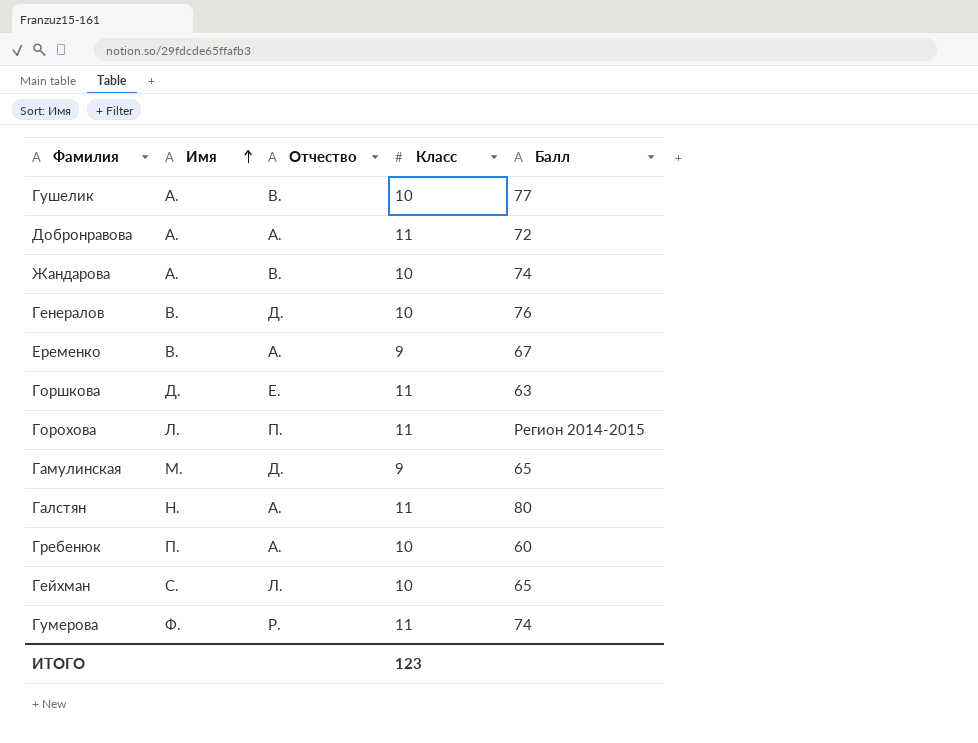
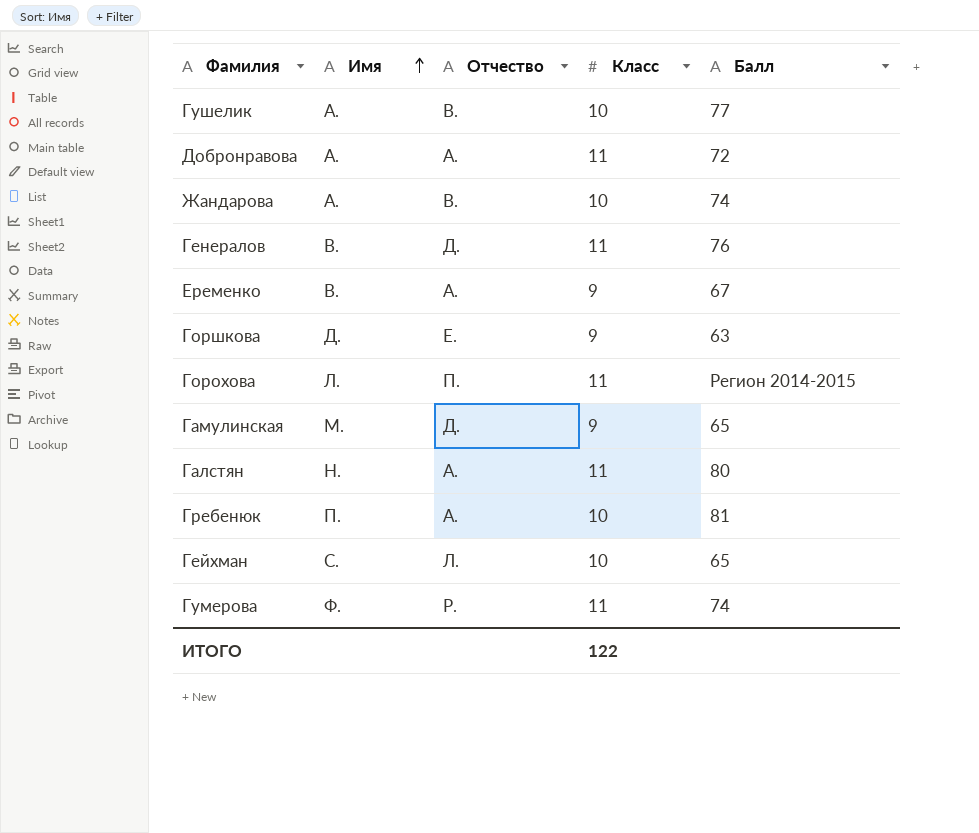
Генералов | Класс: 10 -> 11
Горшкова | Класс: 11 -> 9
Гребенюк | Балл: 60 -> 81
ИТОГО | Класс: 123 -> 122

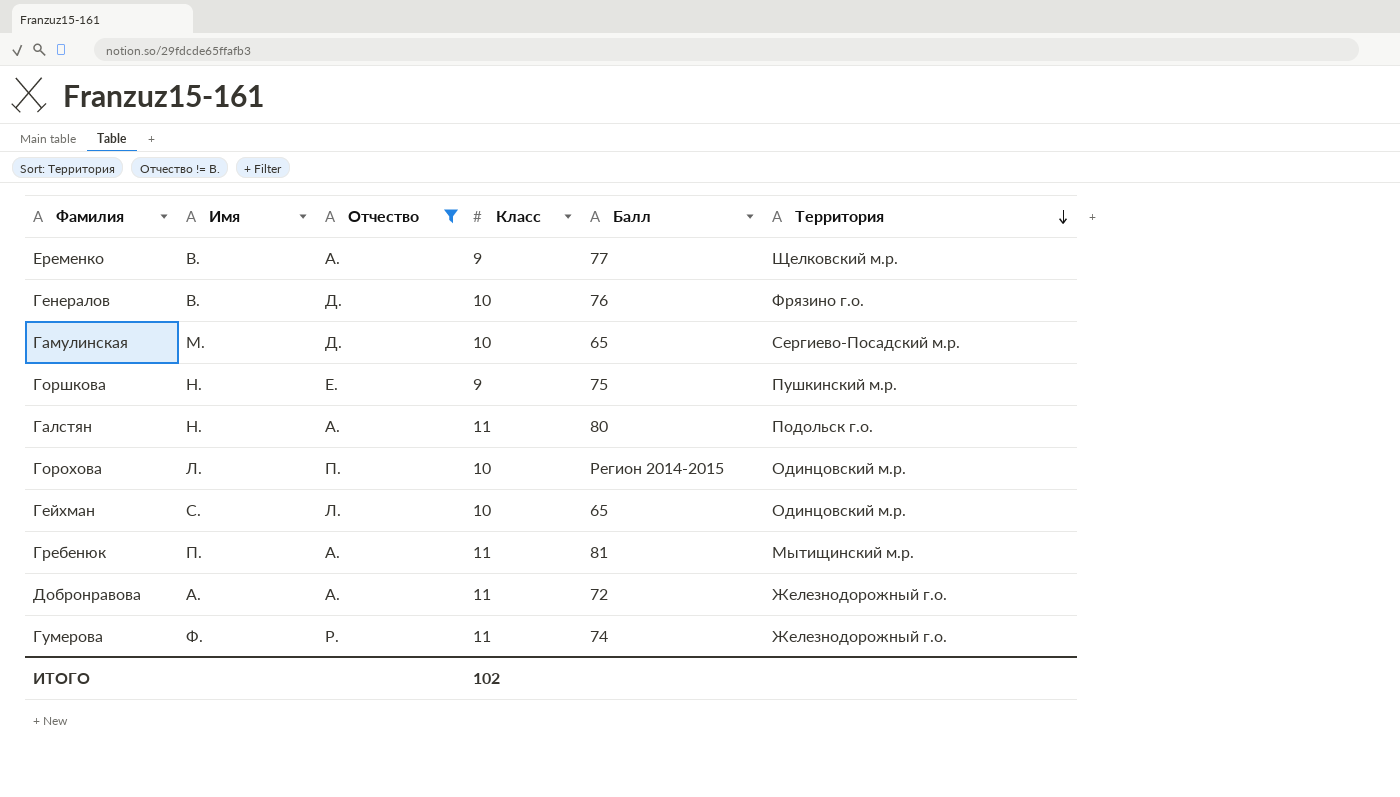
filter: none -> Отчество != В.
row order: Имя ascending -> Территория descending
column Территория | position: none -> 6
Еременко | Балл: 67 -> 77
Генералов | Класс: 11 -> 10
Гамулинская | Класс: 9 -> 10
Горшкова | Имя: Д. -> Н.
Горшкова | Балл: 63 -> 75
Горохова | Класс: 11 -> 10
Гребенюк | Класс: 10 -> 11
ИТОГО | Класс: 122 -> 102

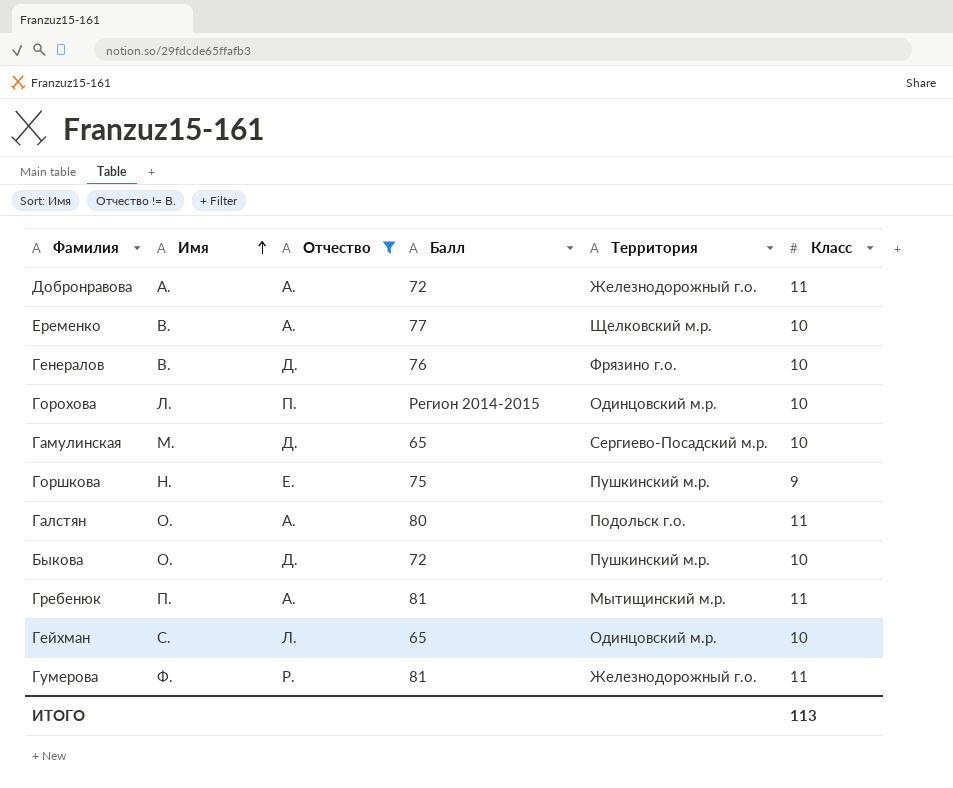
row order: Территория descending -> Имя ascending
column Класс | position: 4 -> 6
Еременко | Класс: 9 -> 10
Галстян | Имя: Н. -> О.
row Быкова: none -> О. | Д. | 72 | Пушкинский м.р. | 10
Гумерова | Балл: 74 -> 81
ИТОГО | Класс: 102 -> 113

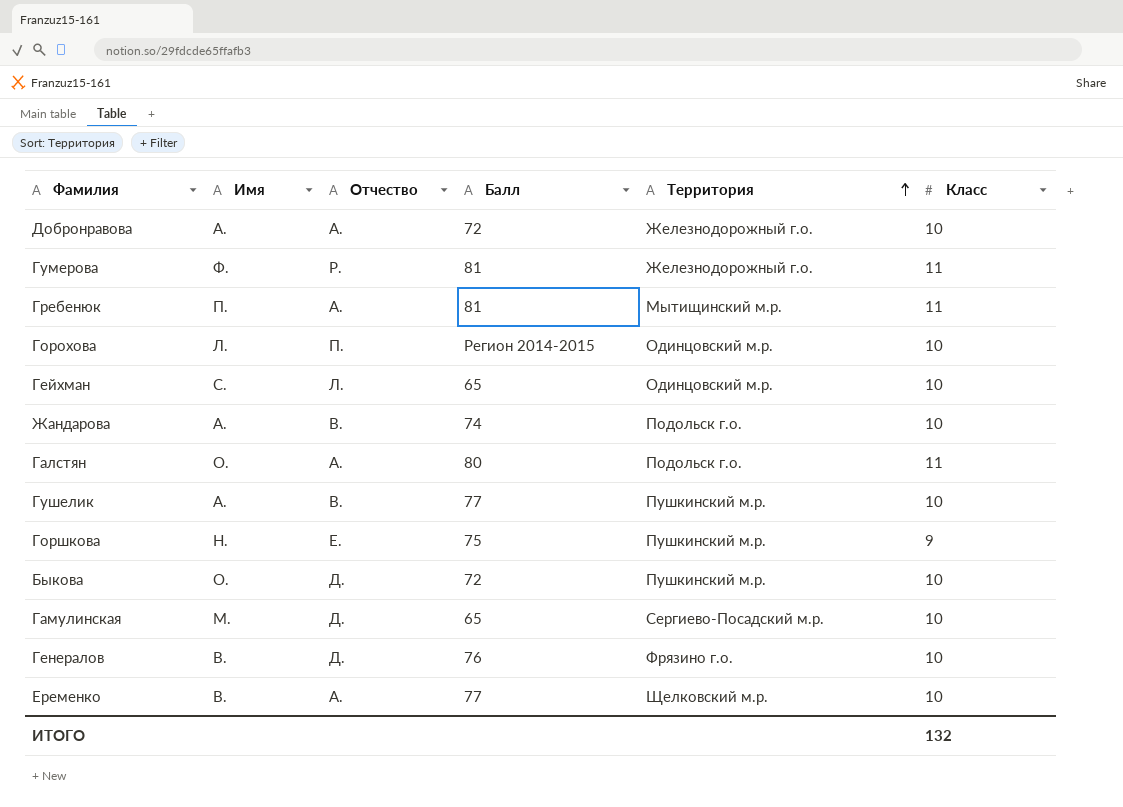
filter: Отчество != В. -> none
row order: Имя ascending -> Территория ascending
Добронравова | Класс: 11 -> 10
ИТОГО | Класс: 113 -> 132

